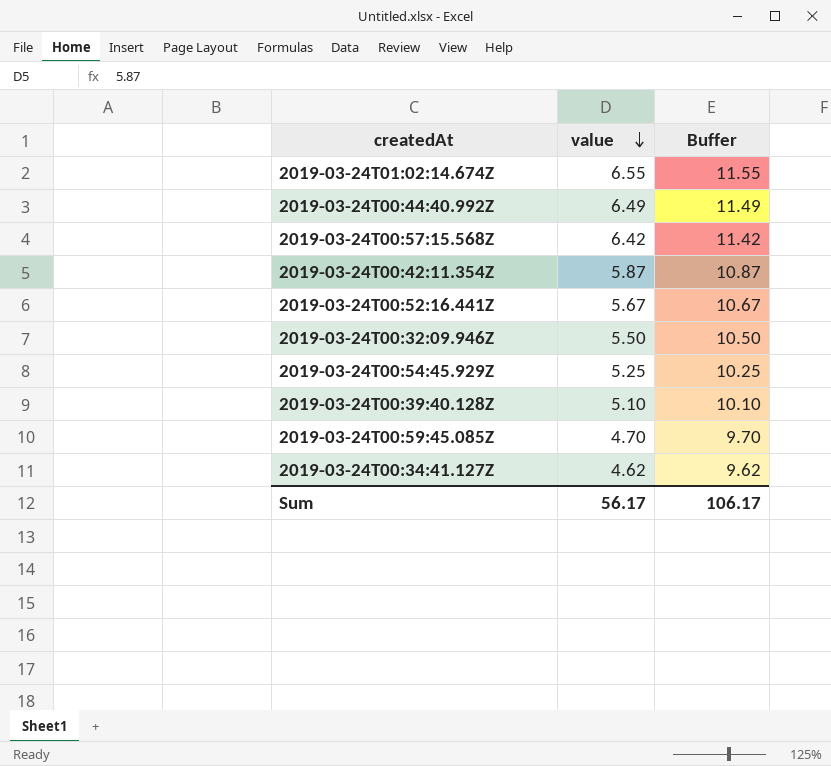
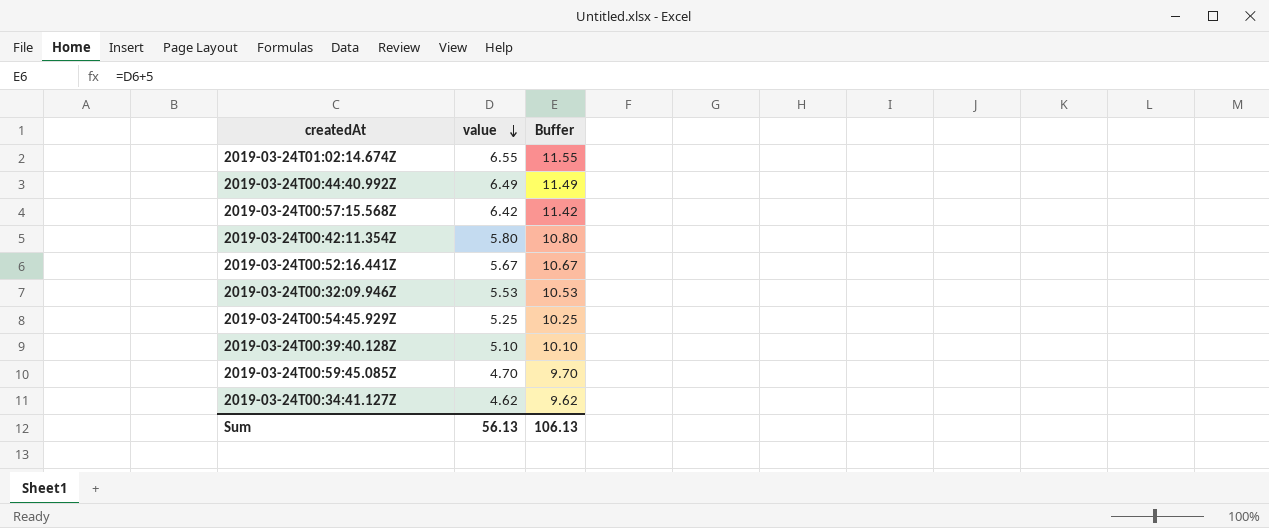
2019-03-24T00:42:11.354Z | value: 5.87 -> 5.80
2019-03-24T00:42:11.354Z | Buffer: 10.87 -> 10.80
2019-03-24T00:32:09.946Z | value: 5.50 -> 5.53
2019-03-24T00:32:09.946Z | Buffer: 10.50 -> 10.53
Sum | value: 56.17 -> 56.13
Sum | Buffer: 106.17 -> 106.13

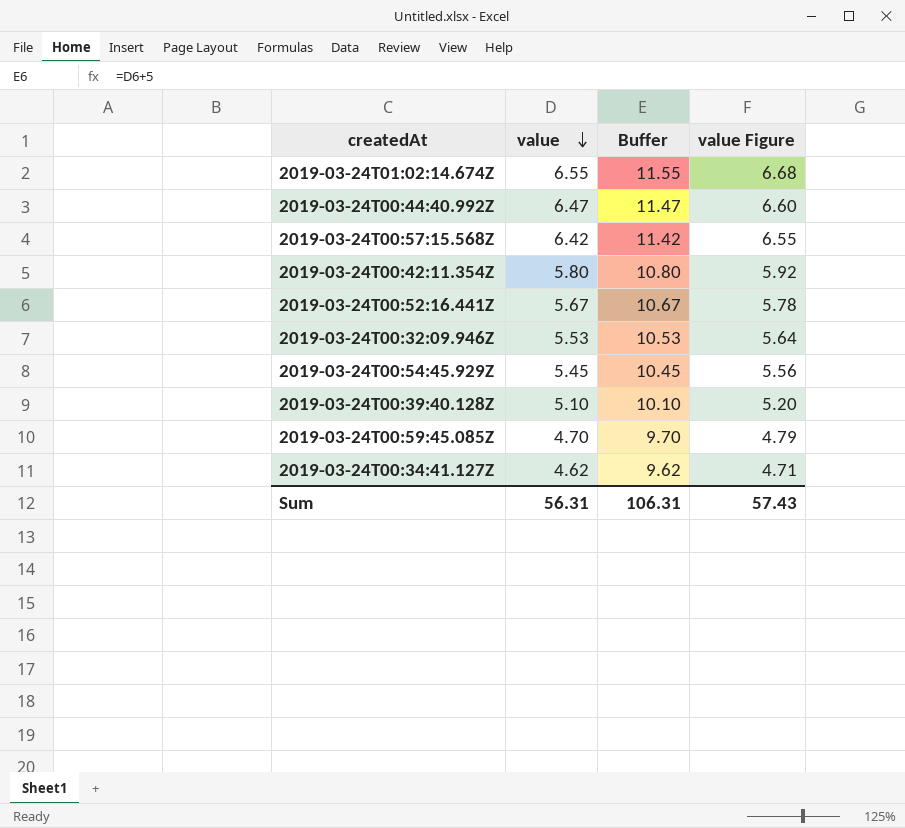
column value Figure | formula: none -> [value] * 1.02
2019-03-24T00:44:40.992Z | value: 6.49 -> 6.47
2019-03-24T00:44:40.992Z | Buffer: 11.49 -> 11.47
2019-03-24T00:54:45.929Z | value: 5.25 -> 5.45
2019-03-24T00:54:45.929Z | Buffer: 10.25 -> 10.45
Sum | value: 56.13 -> 56.31
Sum | Buffer: 106.13 -> 106.31

